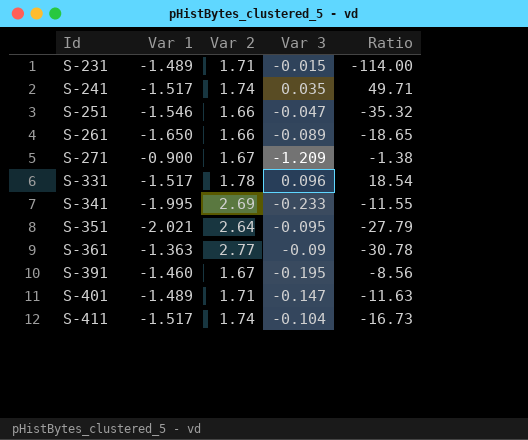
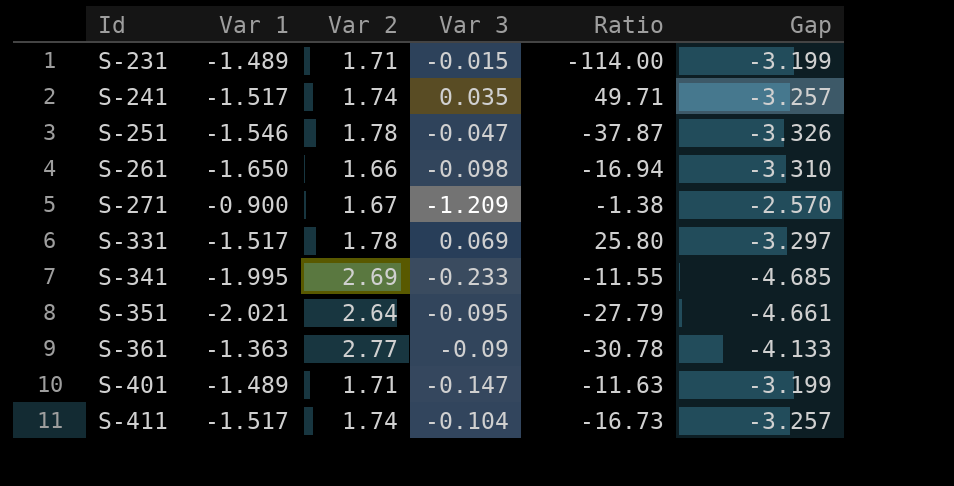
column Gap | formula: none -> [Var 1] - [Var 2]
row S-391: -1.460 | 1.67 | -0.195 | -8.56 -> none
S-251 | Var 2: 1.66 -> 1.78
S-251 | Ratio: -35.32 -> -37.87
S-261 | Var 3: -0.089 -> -0.098
S-261 | Ratio: -18.65 -> -16.94
S-331 | Var 3: 0.096 -> 0.069
S-331 | Ratio: 18.54 -> 25.80

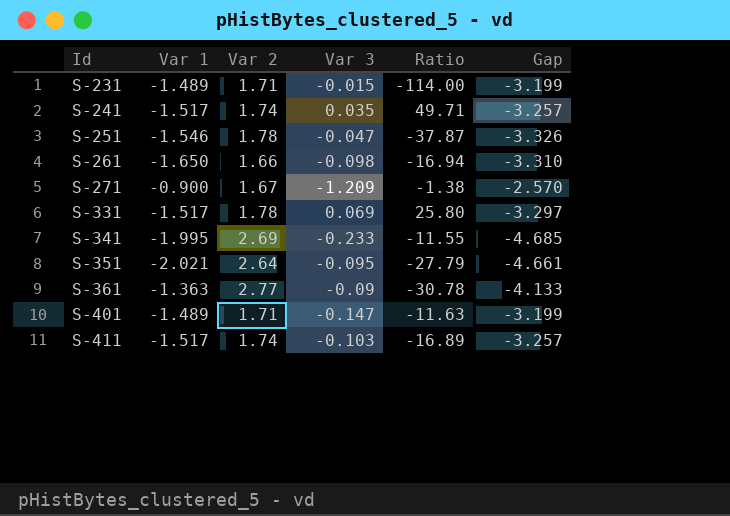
S-411 | Var 3: -0.104 -> -0.103
S-411 | Ratio: -16.73 -> -16.89

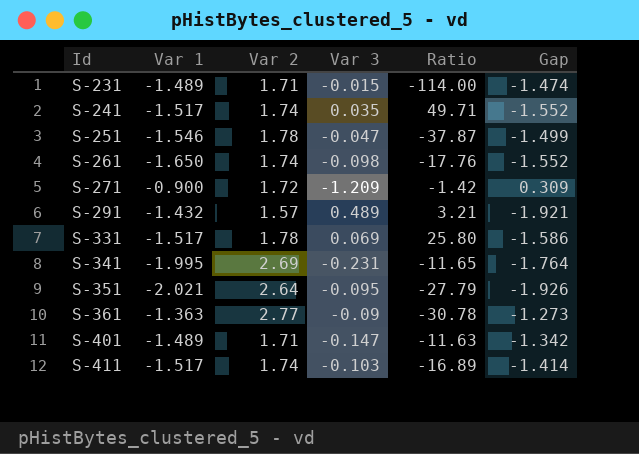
column Gap | formula: [Var 1] - [Var 2] -> [Var 1] - [Var 3]
S-261 | Var 2: 1.66 -> 1.74
S-261 | Ratio: -16.94 -> -17.76
S-271 | Var 2: 1.67 -> 1.72
S-271 | Ratio: -1.38 -> -1.42
row S-291: none -> -1.432 | 1.57 | 0.489 | 3.21 | -1.921
S-341 | Var 3: -0.233 -> -0.231
S-341 | Ratio: -11.55 -> -11.65

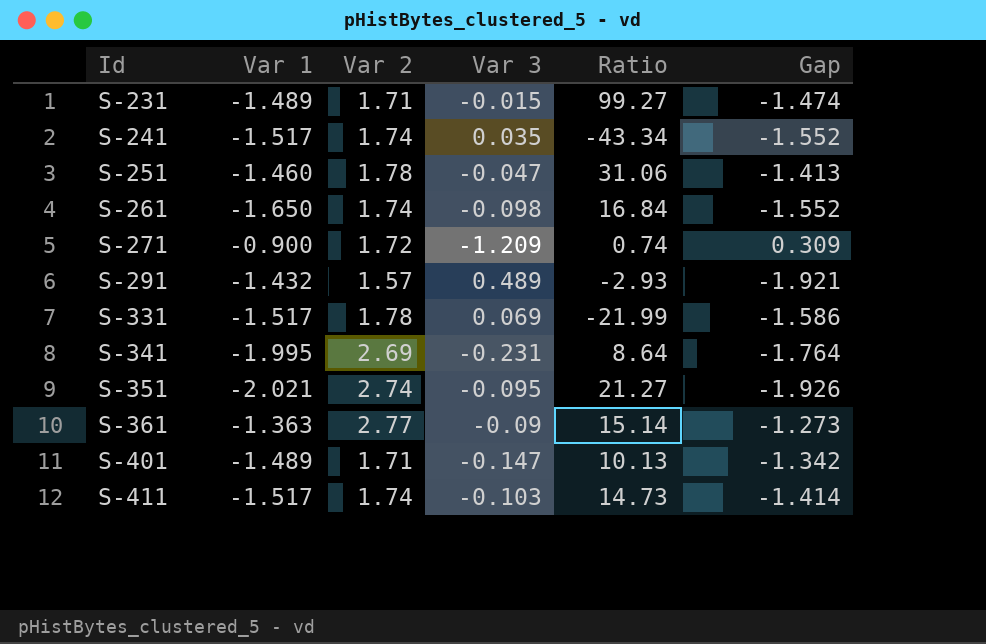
column Ratio | formula: [Var 2] / [Var 3] -> [Var 1] / [Var 3]
S-251 | Var 1: -1.546 -> -1.460
S-251 | Gap: -1.499 -> -1.413
S-351 | Var 2: 2.64 -> 2.74

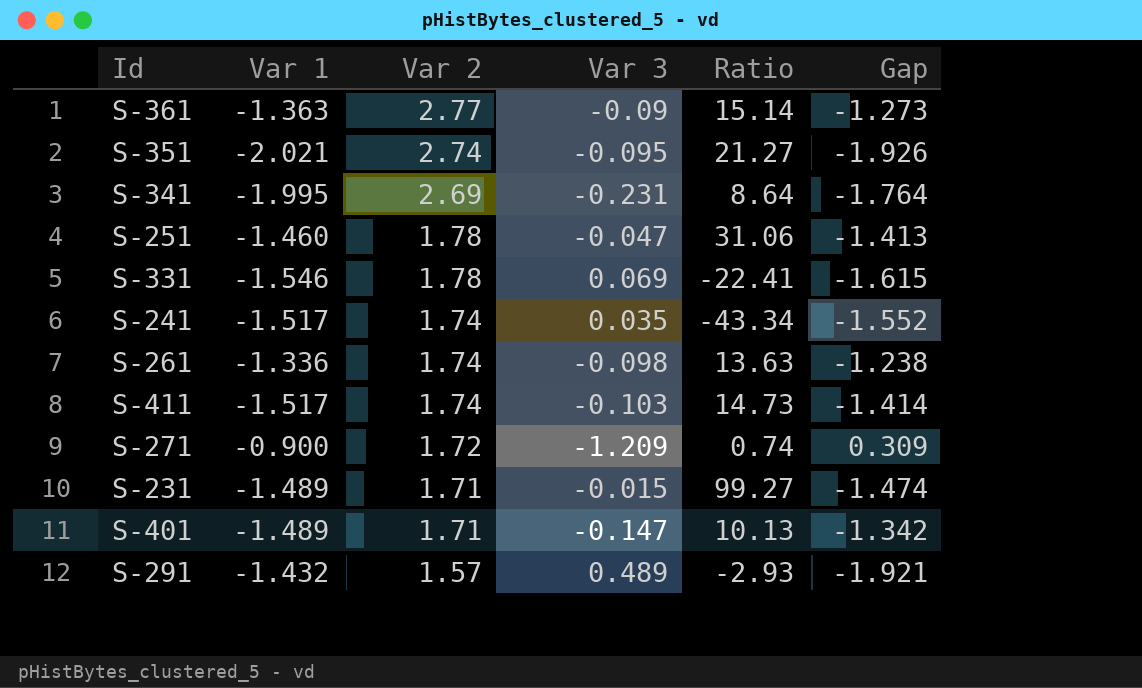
row order: Id ascending -> Var 2 descending
S-331 | Var 1: -1.517 -> -1.546
S-331 | Ratio: -21.99 -> -22.41
S-331 | Gap: -1.586 -> -1.615
S-261 | Var 1: -1.650 -> -1.336
S-261 | Ratio: 16.84 -> 13.63
S-261 | Gap: -1.552 -> -1.238

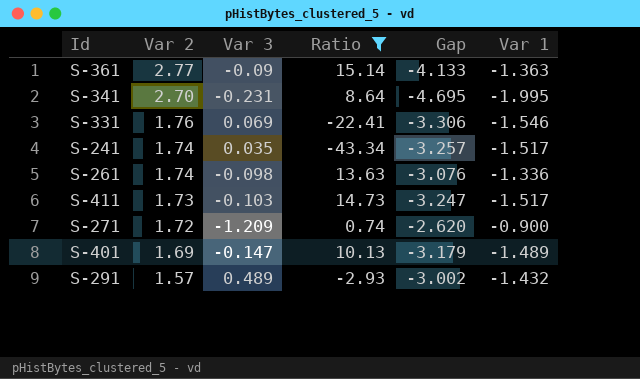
filter: none -> Ratio <= 15.14
column Gap | formula: [Var 1] - [Var 3] -> [Var 1] - [Var 2]
column Var 1 | position: 2 -> 6
S-341 | Var 2: 2.69 -> 2.70
S-331 | Var 2: 1.78 -> 1.76
S-411 | Var 2: 1.74 -> 1.73
S-401 | Var 2: 1.71 -> 1.69

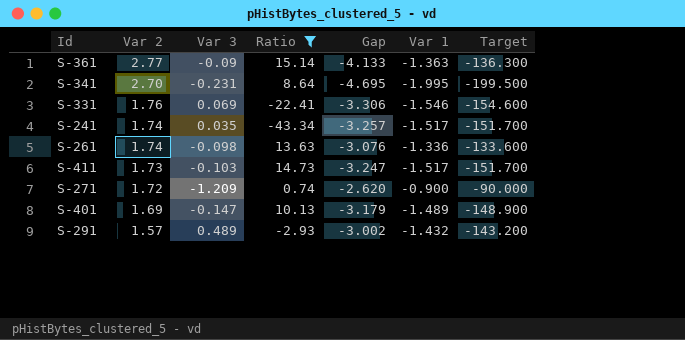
column Target | formula: none -> [Var 1] * 100

